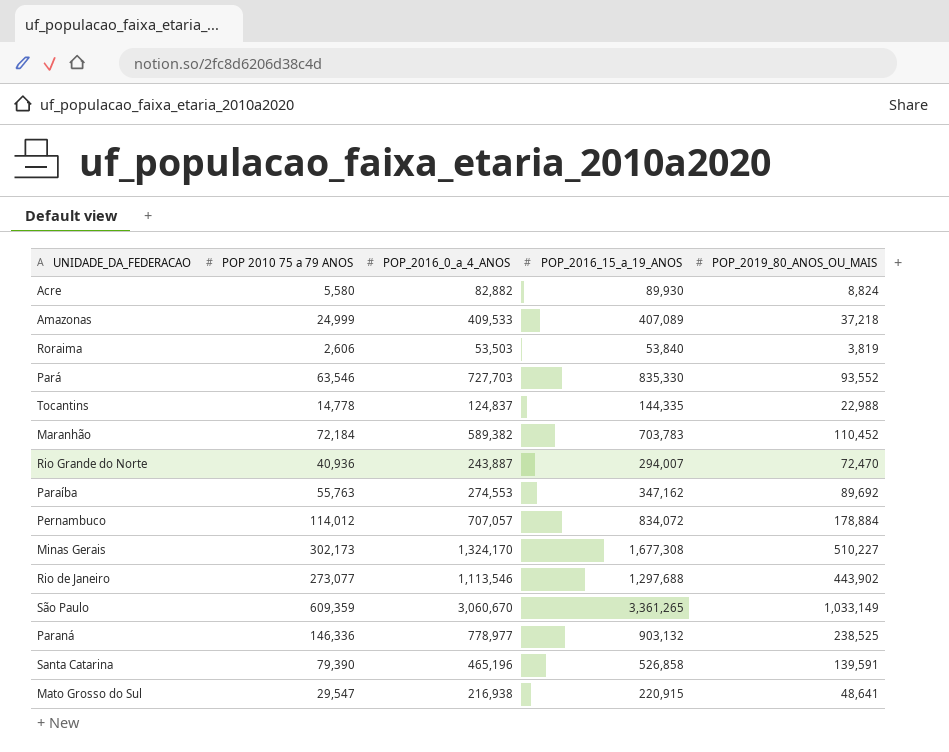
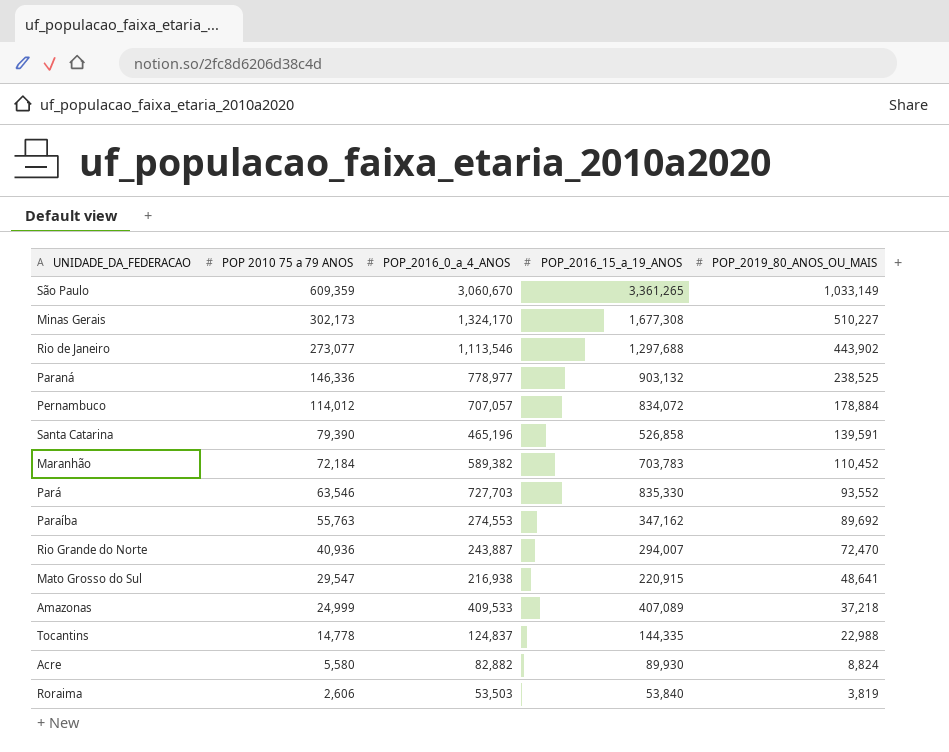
row order: none -> POP 2010 75 a 79 ANOS descending

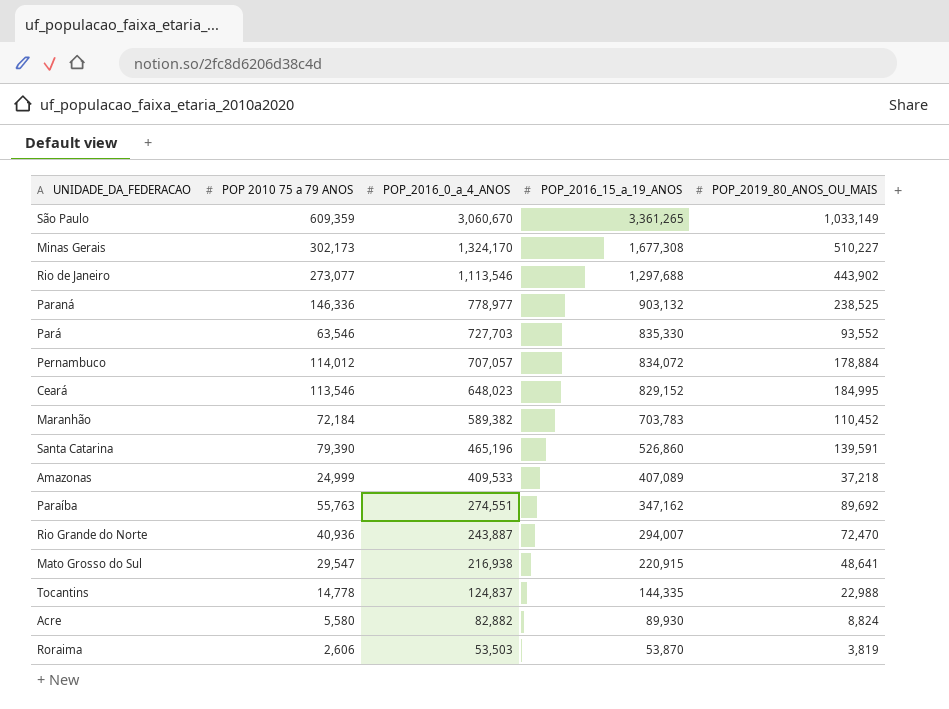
row order: POP 2010 75 a 79 ANOS descending -> POP_2016_0_a_4_ANOS descending
row Ceará: none -> 113,546 | 648,023 | 829,152 | 184,995
Santa Catarina | POP_2016_15_a_19_ANOS: 526,858 -> 526,860
Paraíba | POP_2016_0_a_4_ANOS: 274,553 -> 274,551
Roraima | POP_2016_15_a_19_ANOS: 53,840 -> 53,870

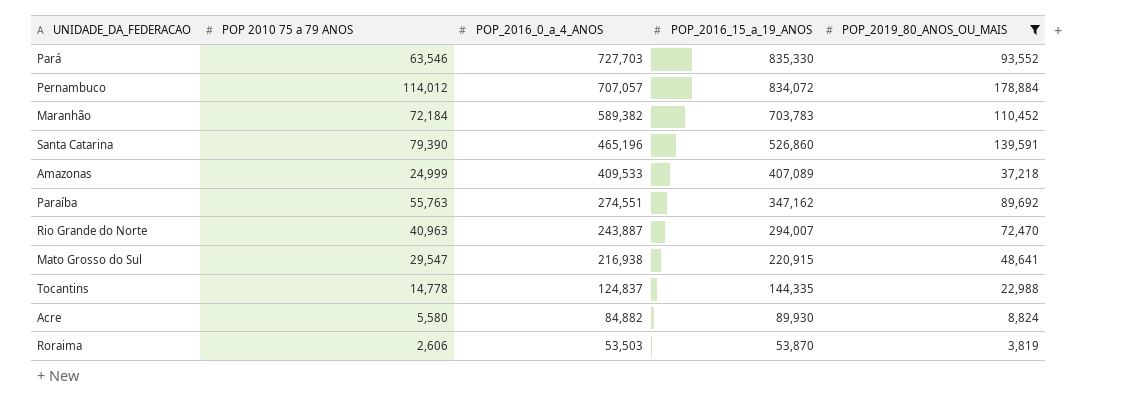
filter: none -> POP_2019_80_ANOS_OU_MAIS <= 178,884
Rio Grande do Norte | POP 2010 75 a 79 ANOS: 40,936 -> 40,963
Acre | POP_2016_0_a_4_ANOS: 82,882 -> 84,882

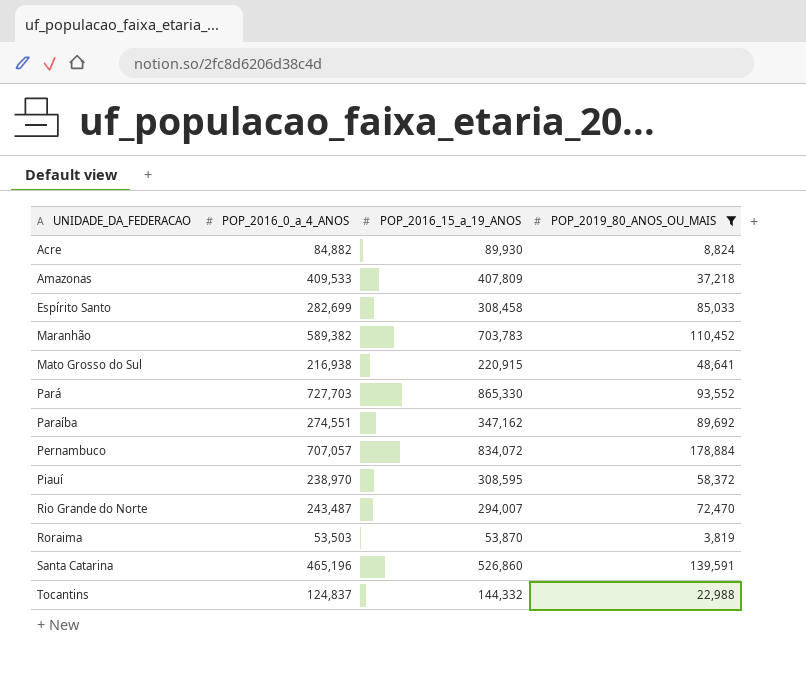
row order: POP_2016_0_a_4_ANOS descending -> UNIDADE_DA_FEDERACAO ascending
column POP 2010 75 a 79 ANOS | position: 2 -> none
Amazonas | POP_2016_15_a_19_ANOS: 407,089 -> 407,809
row Espírito Santo: none -> 282,699 | 308,458 | 85,033
Pará | POP_2016_15_a_19_ANOS: 835,330 -> 865,330
row Piauí: none -> 238,970 | 308,595 | 58,372
Rio Grande do Norte | POP_2016_0_a_4_ANOS: 243,887 -> 243,487
Tocantins | POP_2016_15_a_19_ANOS: 144,335 -> 144,332

